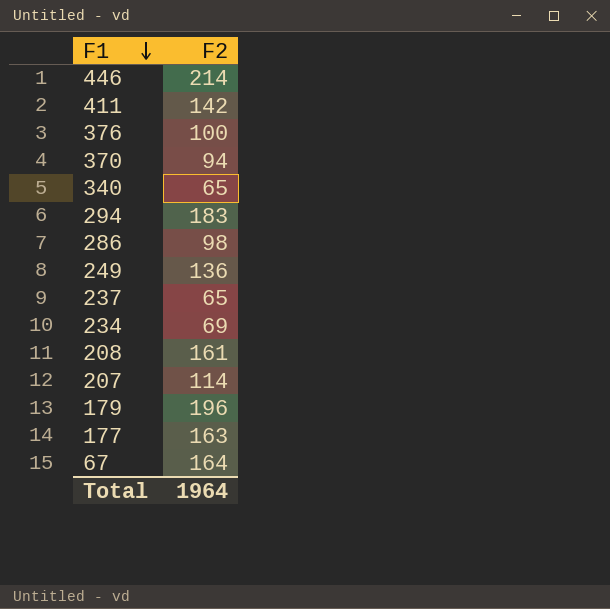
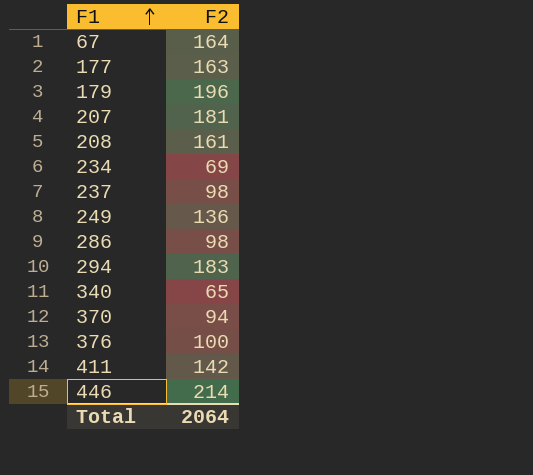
row order: F1 descending -> F1 ascending
207 | F2: 114 -> 181
237 | F2: 65 -> 98
Total | F2: 1964 -> 2064

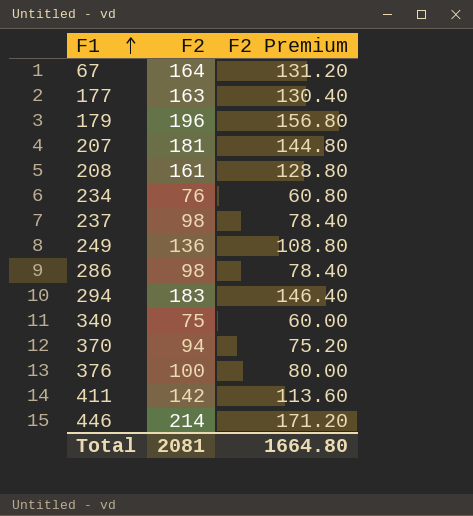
column F2 Premium | formula: none -> [F2] * 0.8
234 | F2: 69 -> 76
340 | F2: 65 -> 75
Total | F2: 2064 -> 2081

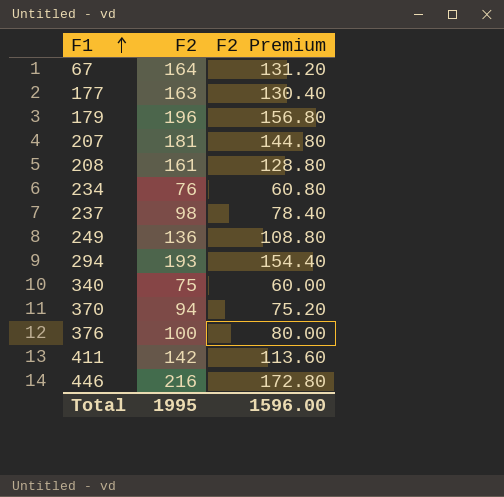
row 286: 98 | 78.40 -> none
294 | F2: 183 -> 193
294 | F2 Premium: 146.40 -> 154.40
446 | F2: 214 -> 216
446 | F2 Premium: 171.20 -> 172.80
Total | F2: 2081 -> 1995
Total | F2 Premium: 1664.80 -> 1596.00

